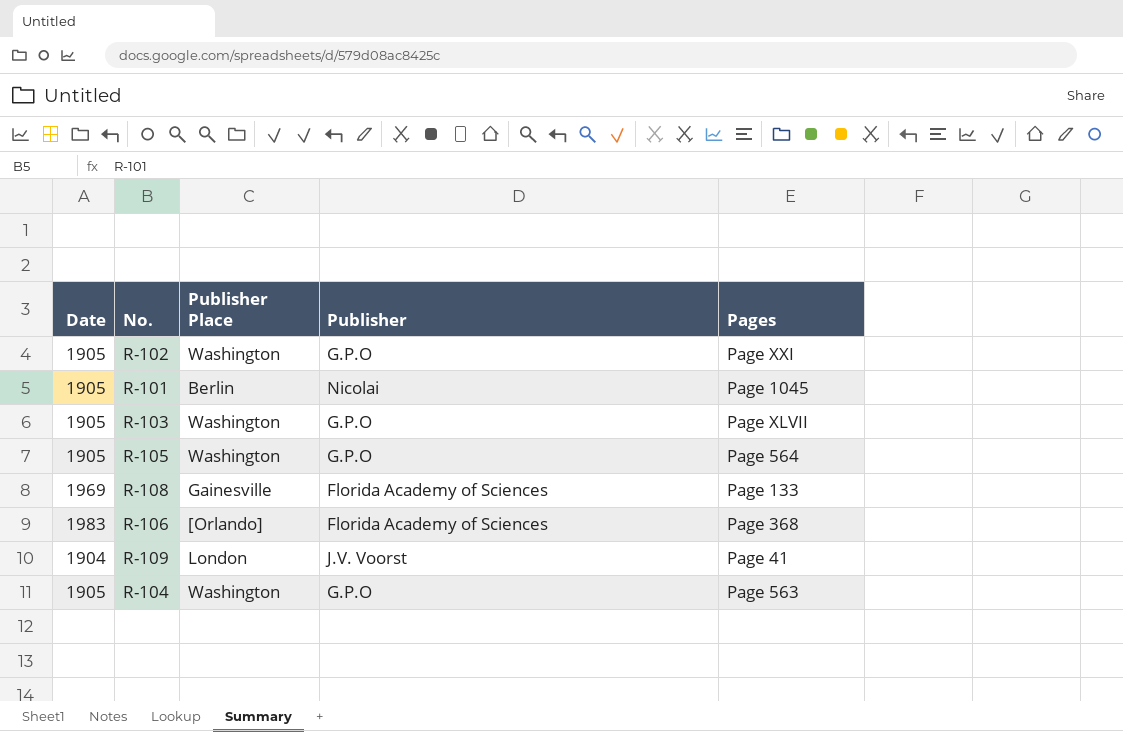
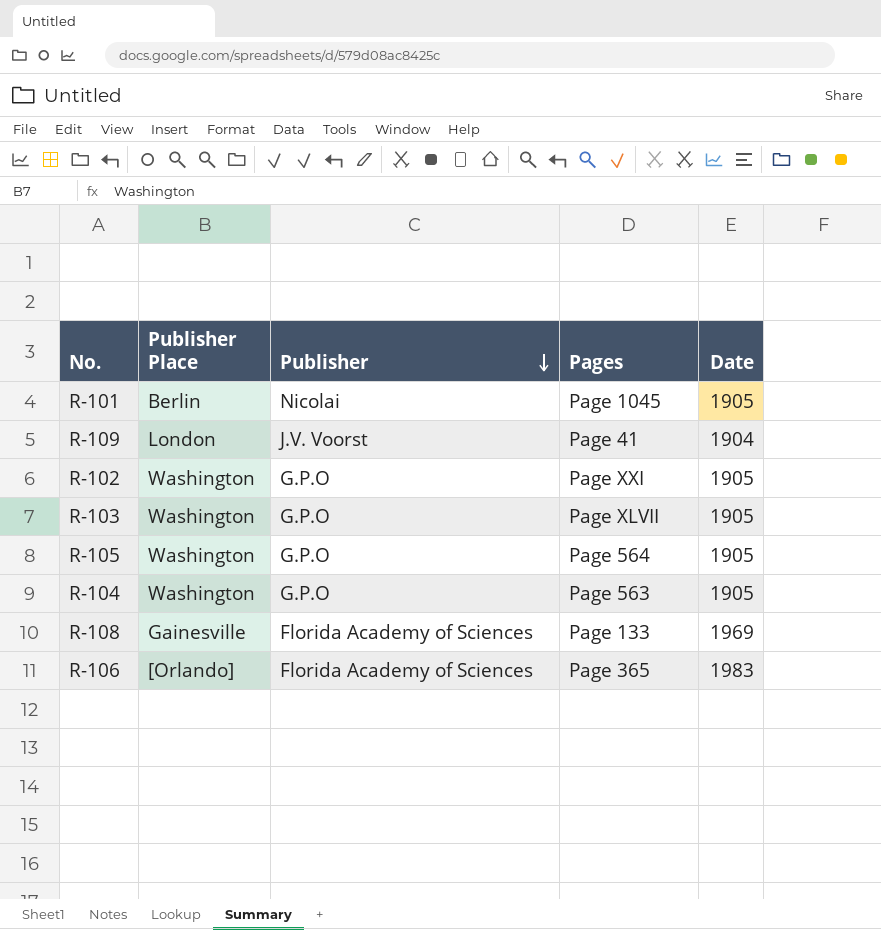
row order: none -> Publisher descending
column Date | position: 1 -> 5
R-106 | Pages: Page 368 -> Page 365

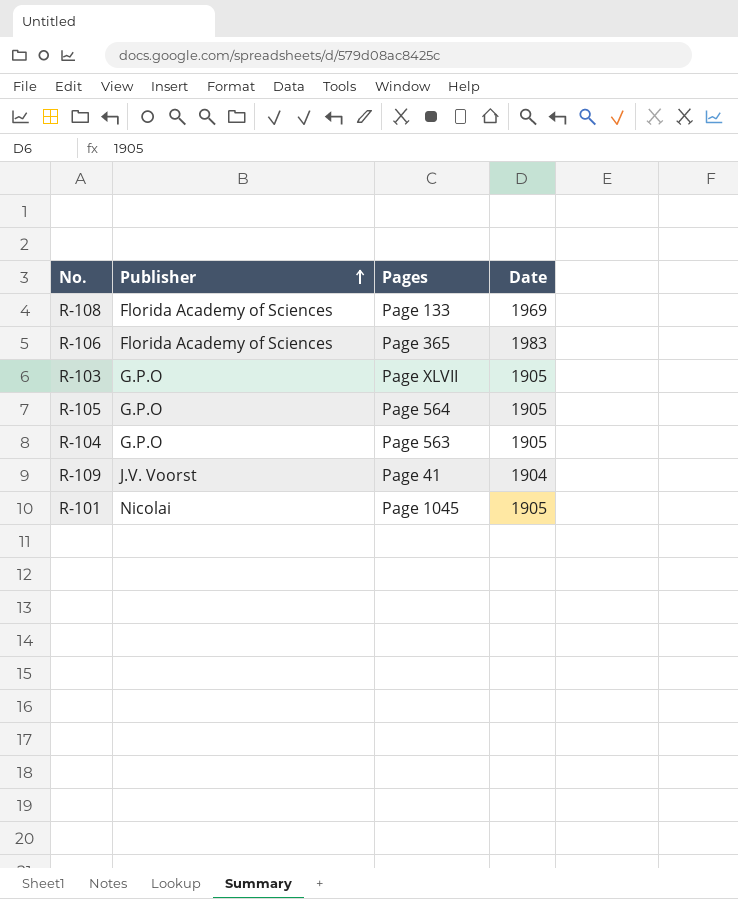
row order: Publisher descending -> Publisher ascending
column Publisher Place | position: 2 -> none
row R-102: Washington | G.P.O | Page XXI | 1905 -> none

